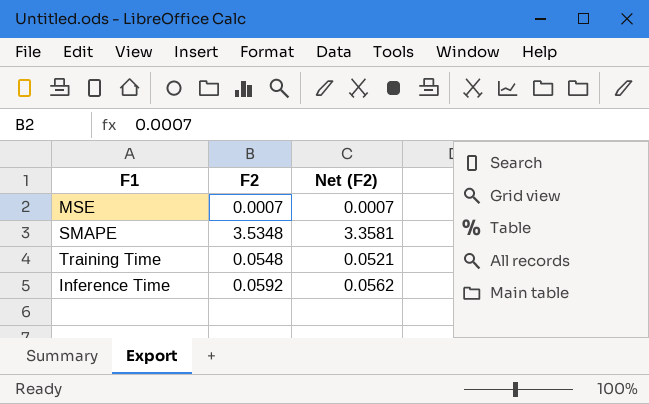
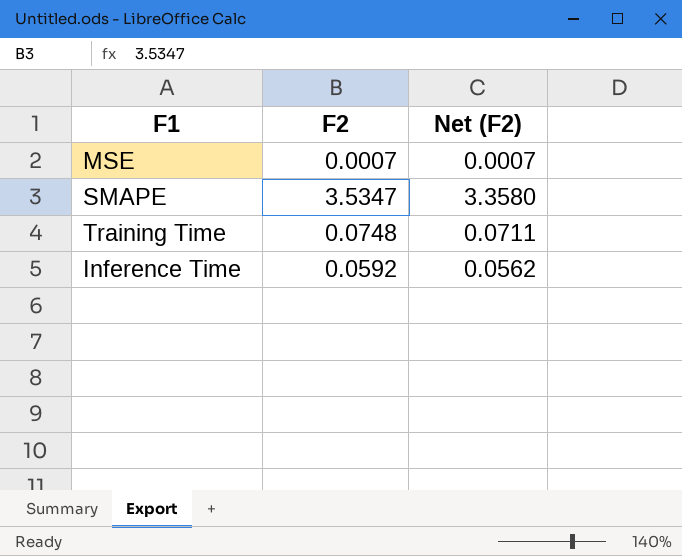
SMAPE | F2: 3.5348 -> 3.5347
SMAPE | Net (F2): 3.3581 -> 3.3580
Training Time | F2: 0.0548 -> 0.0748
Training Time | Net (F2): 0.0521 -> 0.0711

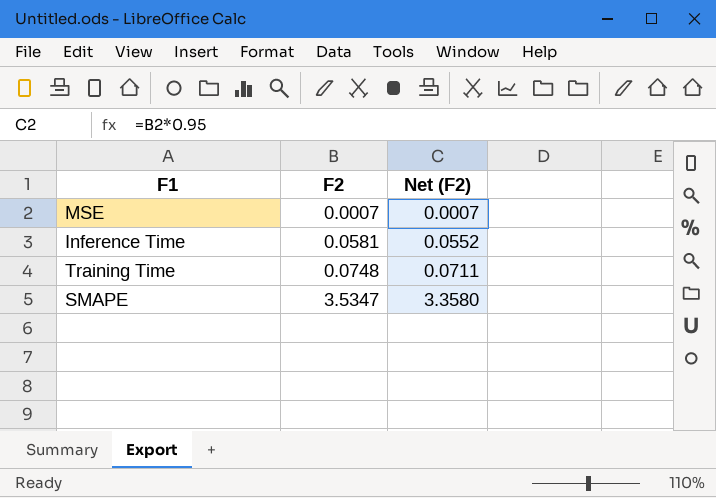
row order: none -> F2 ascending
Inference Time | F2: 0.0592 -> 0.0581
Inference Time | Net (F2): 0.0562 -> 0.0552

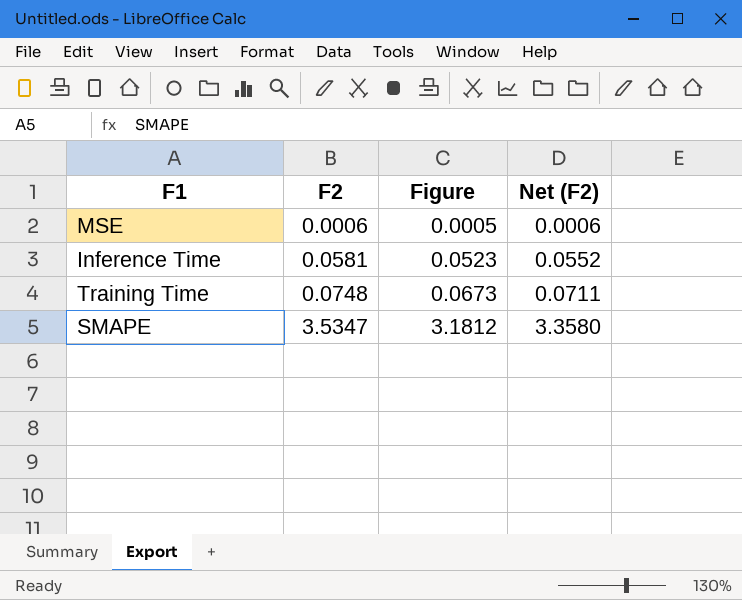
column Figure | formula: none -> [F2] * 0.9
MSE | F2: 0.0007 -> 0.0006
MSE | Net (F2): 0.0007 -> 0.0006

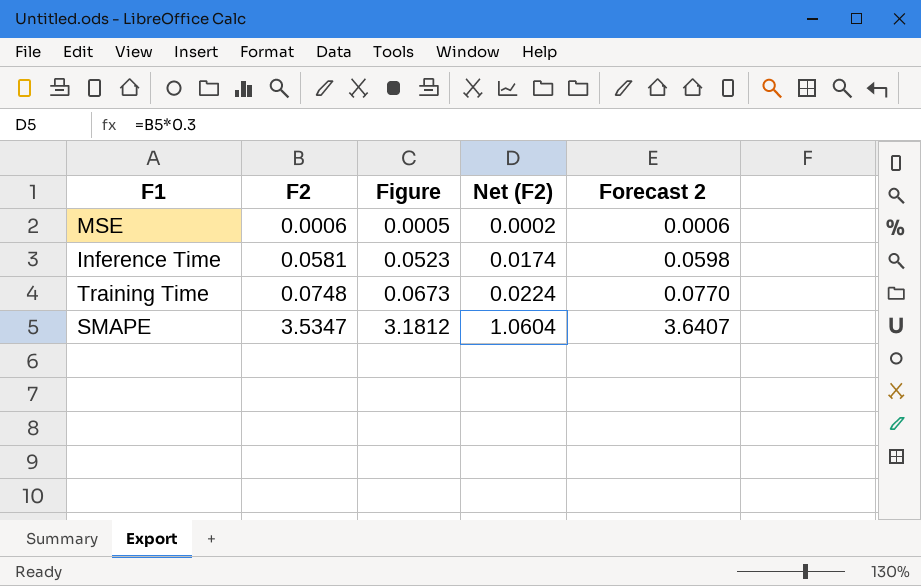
column Net (F2) | formula: [F2] * 0.95 -> [F2] * 0.3
column Forecast 2 | formula: none -> [F2] * 1.03

